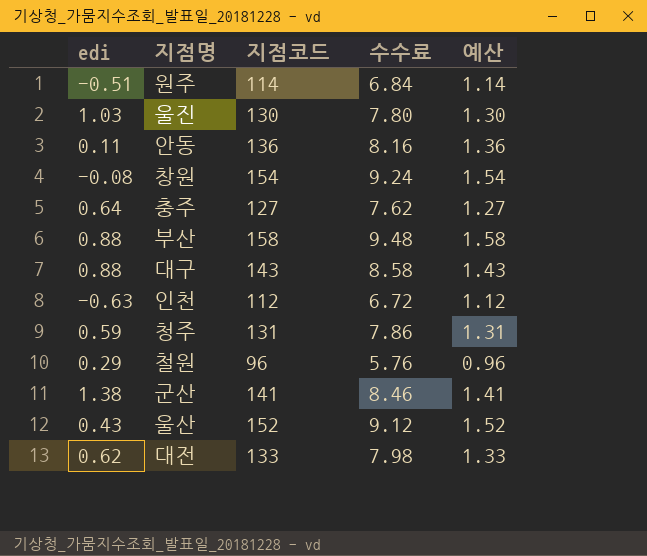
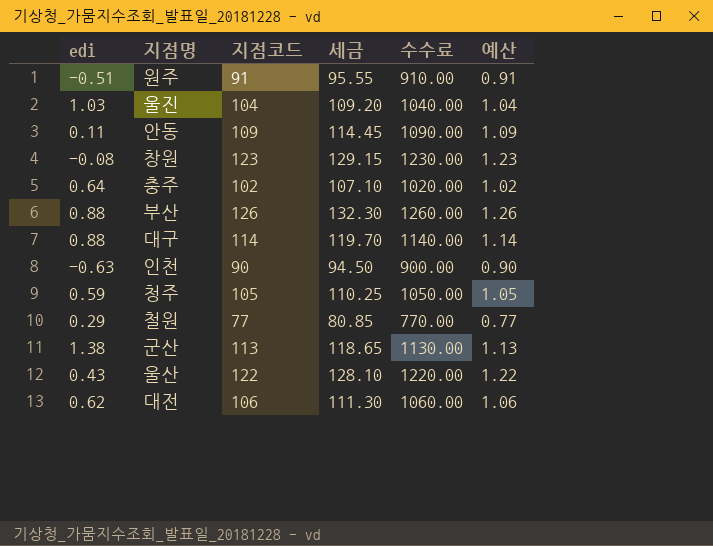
column 세금 | formula: none -> [지점코드] * 1.05
column 수수료 | formula: [지점코드] * 0.06 -> [지점코드] * 10
원주 | 지점코드: 114 -> 91
원주 | 예산: 1.14 -> 0.91
울진 | 지점코드: 130 -> 104
울진 | 예산: 1.30 -> 1.04
안동 | 지점코드: 136 -> 109
안동 | 예산: 1.36 -> 1.09
창원 | 지점코드: 154 -> 123
창원 | 예산: 1.54 -> 1.23
충주 | 지점코드: 127 -> 102
충주 | 예산: 1.27 -> 1.02
부산 | 지점코드: 158 -> 126
부산 | 예산: 1.58 -> 1.26
대구 | 지점코드: 143 -> 114
대구 | 예산: 1.43 -> 1.14
인천 | 지점코드: 112 -> 90
인천 | 예산: 1.12 -> 0.90
청주 | 지점코드: 131 -> 105
청주 | 예산: 1.31 -> 1.05
철원 | 지점코드: 96 -> 77
철원 | 예산: 0.96 -> 0.77
군산 | 지점코드: 141 -> 113
군산 | 예산: 1.41 -> 1.13
울산 | 지점코드: 152 -> 122
울산 | 예산: 1.52 -> 1.22
대전 | 지점코드: 133 -> 106
대전 | 예산: 1.33 -> 1.06

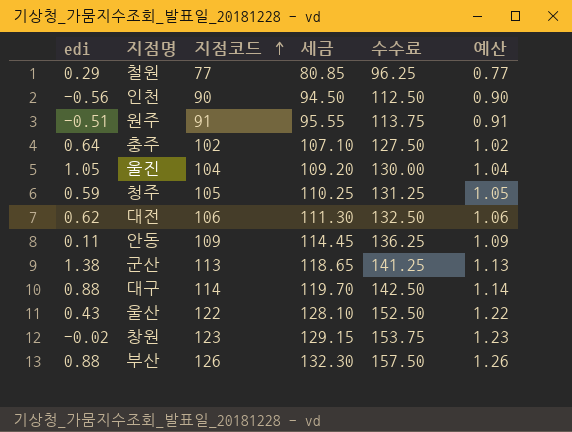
row order: none -> 지점코드 ascending
column 수수료 | formula: [지점코드] * 10 -> [지점코드] * 1.25
인천 | edi: -0.63 -> -0.56
울진 | edi: 1.03 -> 1.05
창원 | edi: -0.08 -> -0.02

